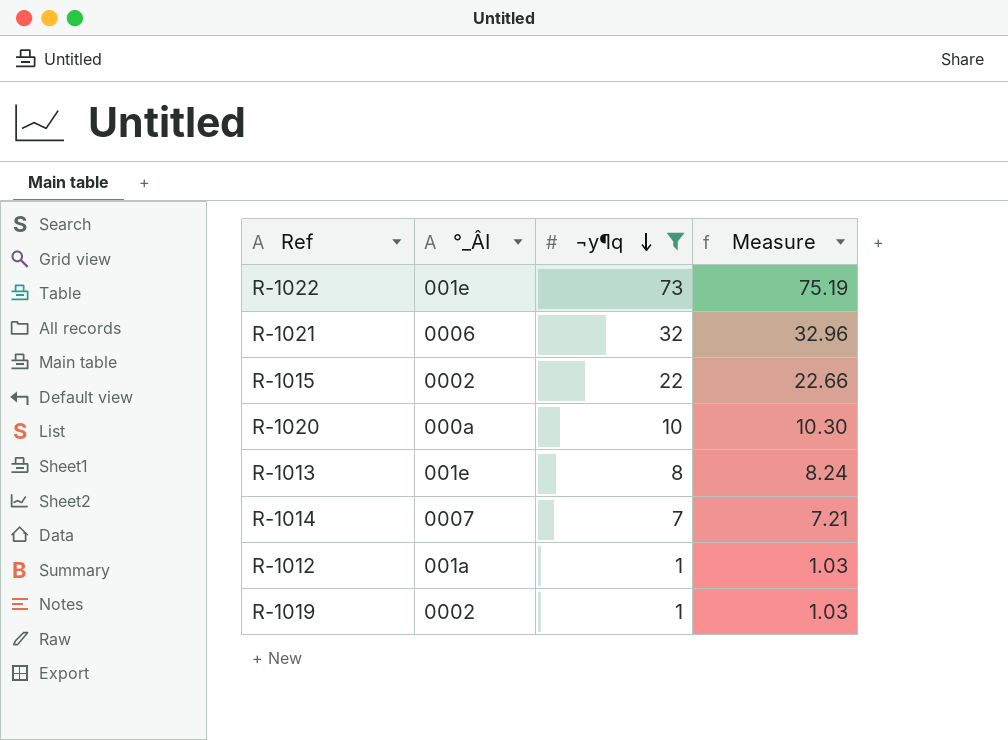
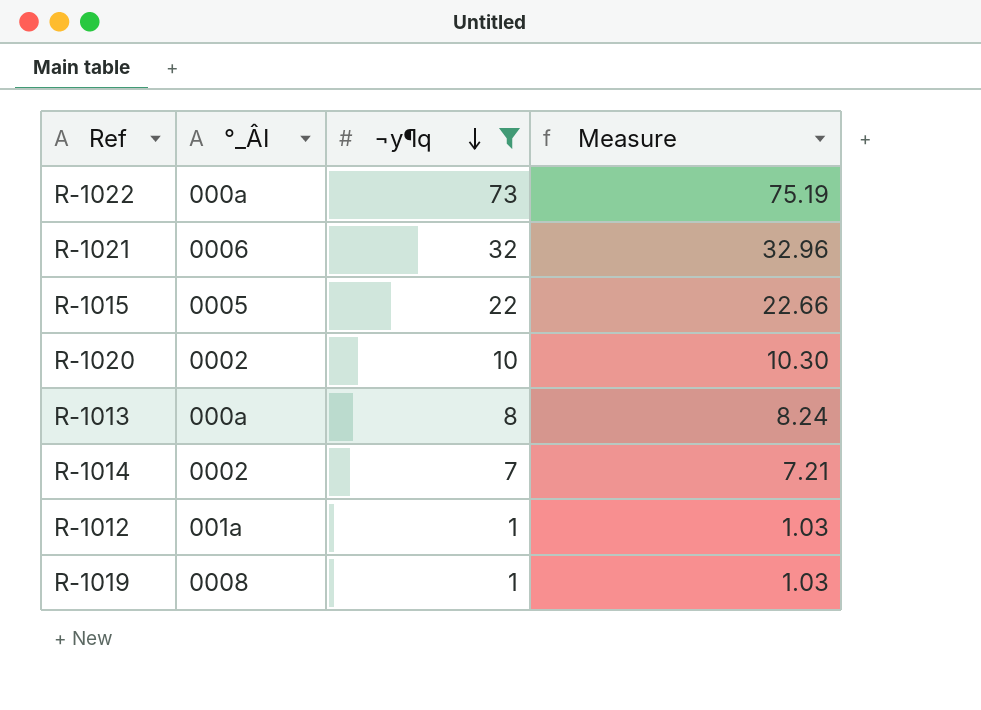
R-1022 | °_ÂI: 001e -> 000a
R-1015 | °_ÂI: 0002 -> 0005
R-1020 | °_ÂI: 000a -> 0002
R-1013 | °_ÂI: 001e -> 000a
R-1014 | °_ÂI: 0007 -> 0002
R-1019 | °_ÂI: 0002 -> 0008

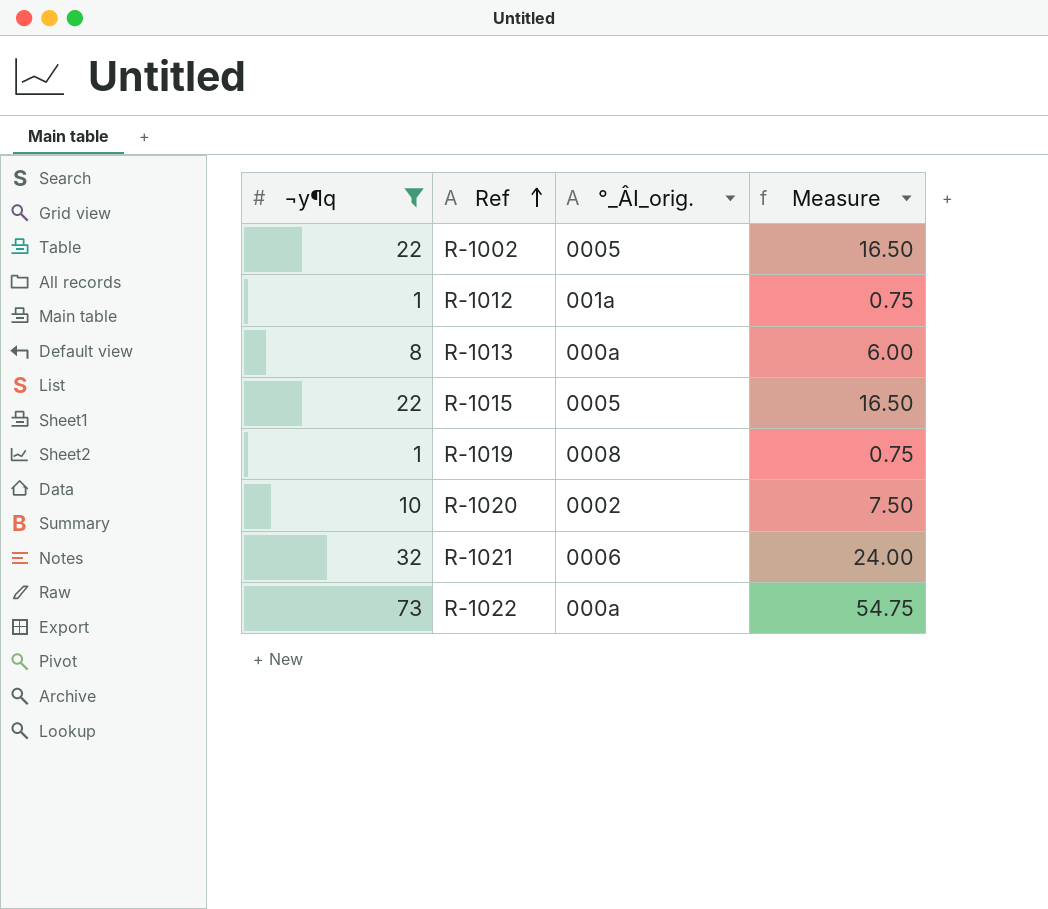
row order: ¬y¶q descending -> Ref ascending
column ¬y¶q | position: 3 -> 1
column name: °_ÂI -> °_ÂI_orig.
column Measure | formula: [¬y¶q] * 1.03 -> [¬y¶q] * 0.75
row R-1014: 0002 | 7 | 7.21 -> none
row R-1002: none -> 22 | 0005 | 16.50

